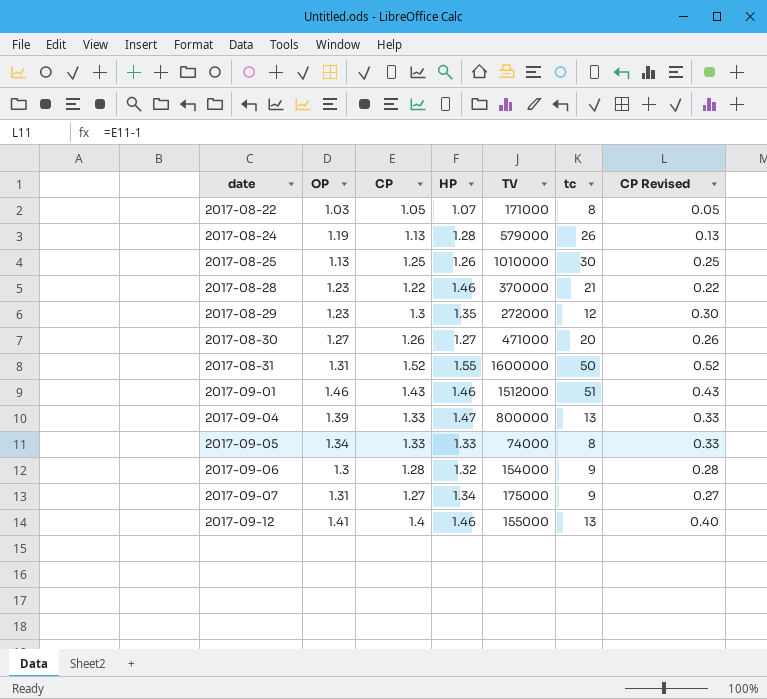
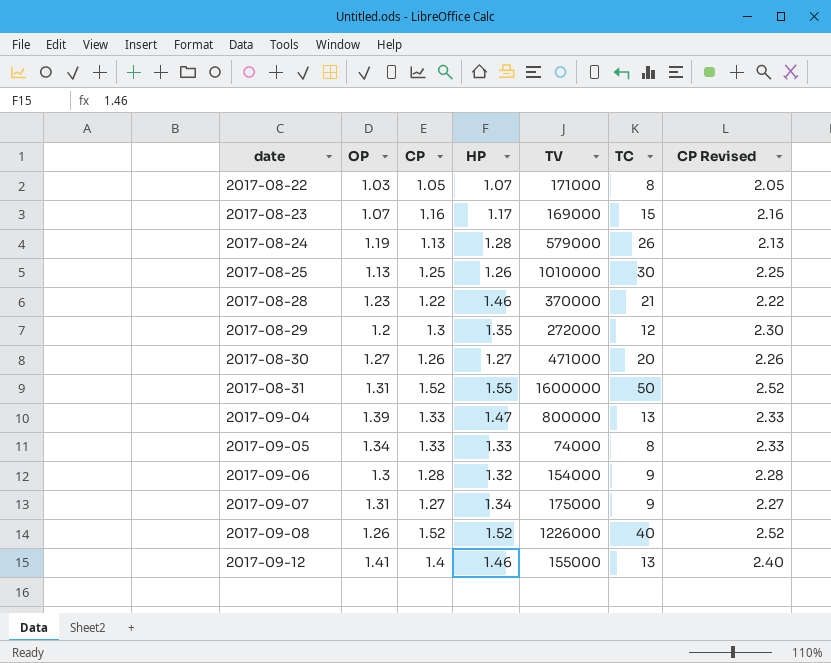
column name: tc -> TC
column CP Revised | formula: [CP] - 1 -> [CP] + 1
row 2017-09-01: 1.46 | 1.43 | 1.46 | 1512000 | 51 | 0.43 -> none
row 2017-08-23: none -> 1.07 | 1.16 | 1.17 | 169000 | 15 | 2.16
2017-08-29 | OP: 1.23 -> 1.2
row 2017-09-08: none -> 1.26 | 1.52 | 1.52 | 1226000 | 40 | 2.52

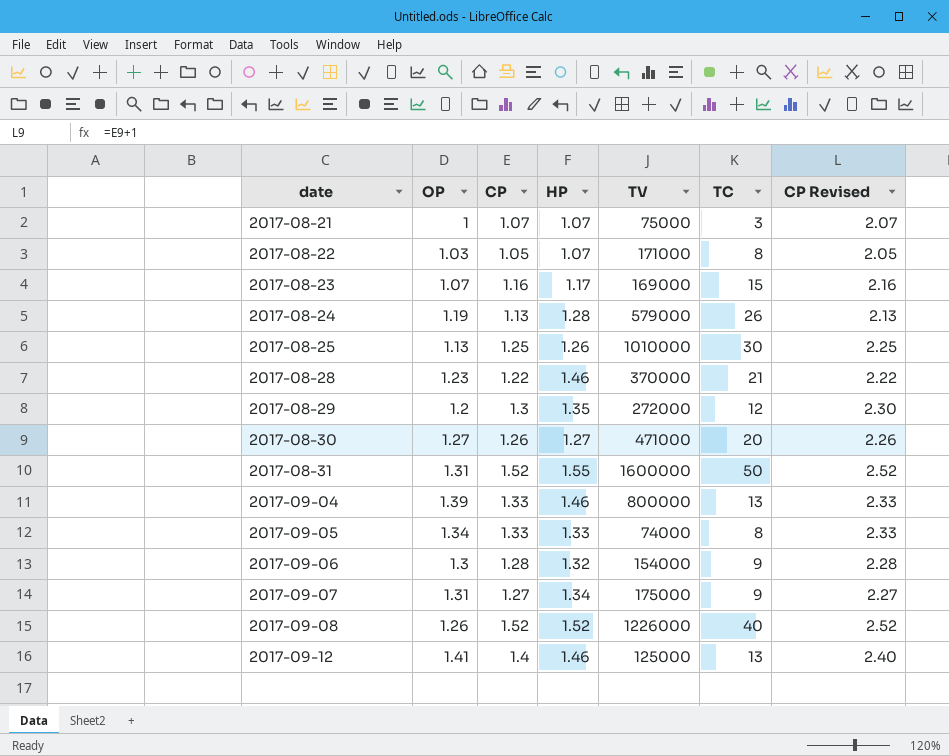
row 2017-08-21: none -> 1 | 1.07 | 1.07 | 75000 | 3 | 2.07
2017-09-04 | HP: 1.47 -> 1.46
2017-09-12 | TV: 155000 -> 125000

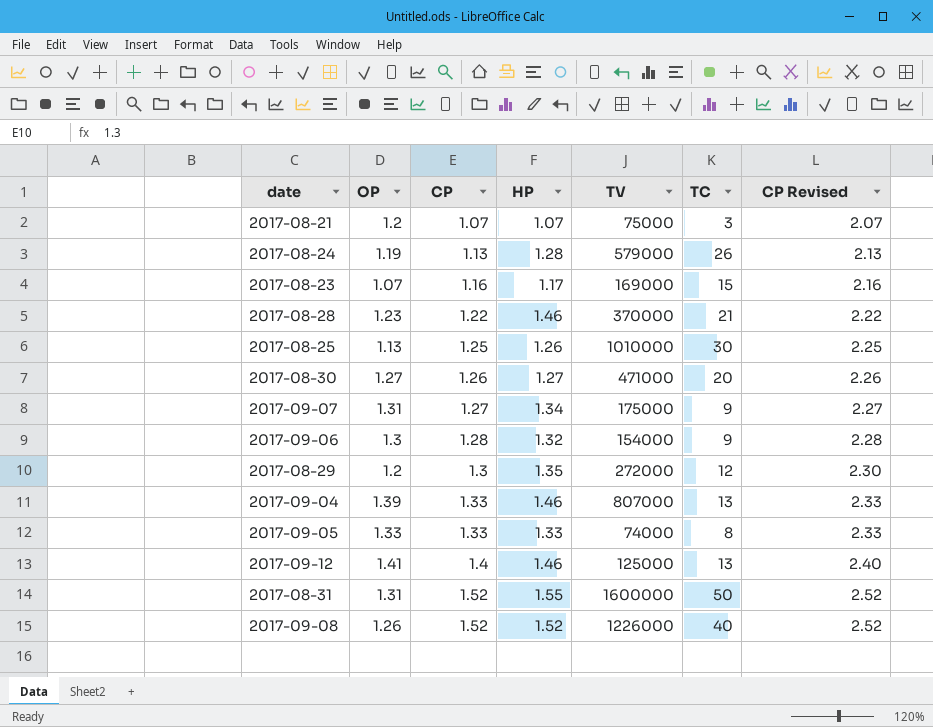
row order: date ascending -> CP ascending
row 2017-08-22: 1.03 | 1.05 | 1.07 | 171000 | 8 | 2.05 -> none
2017-08-21 | OP: 1 -> 1.2
2017-09-04 | TV: 800000 -> 807000
2017-09-05 | OP: 1.34 -> 1.33

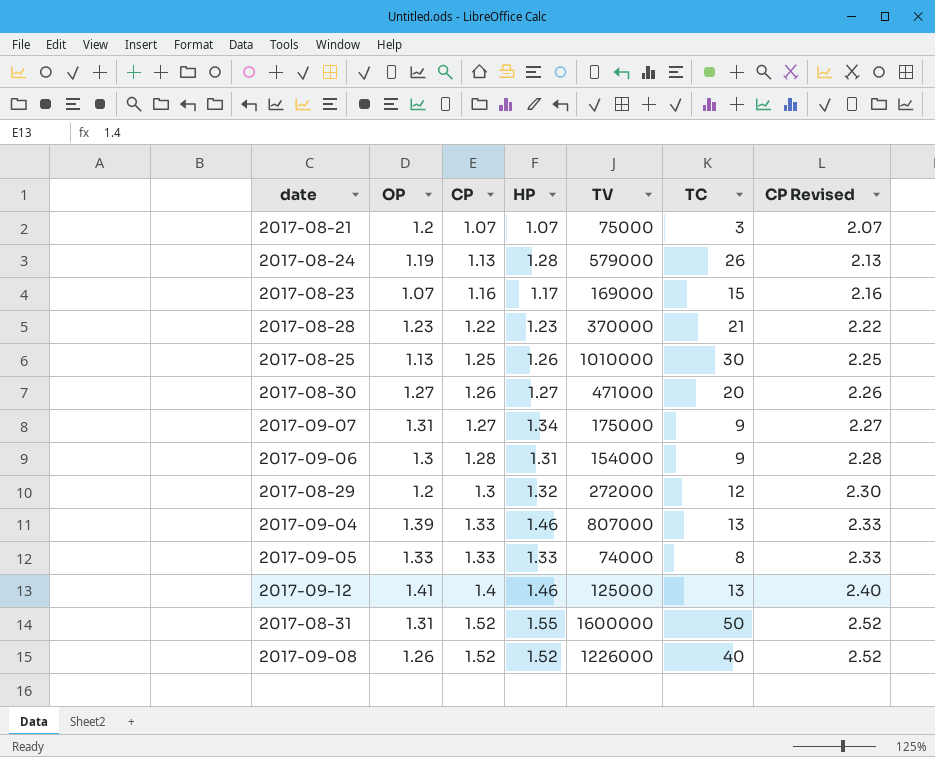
2017-08-28 | HP: 1.46 -> 1.23
2017-09-06 | HP: 1.32 -> 1.31
2017-08-29 | HP: 1.35 -> 1.32

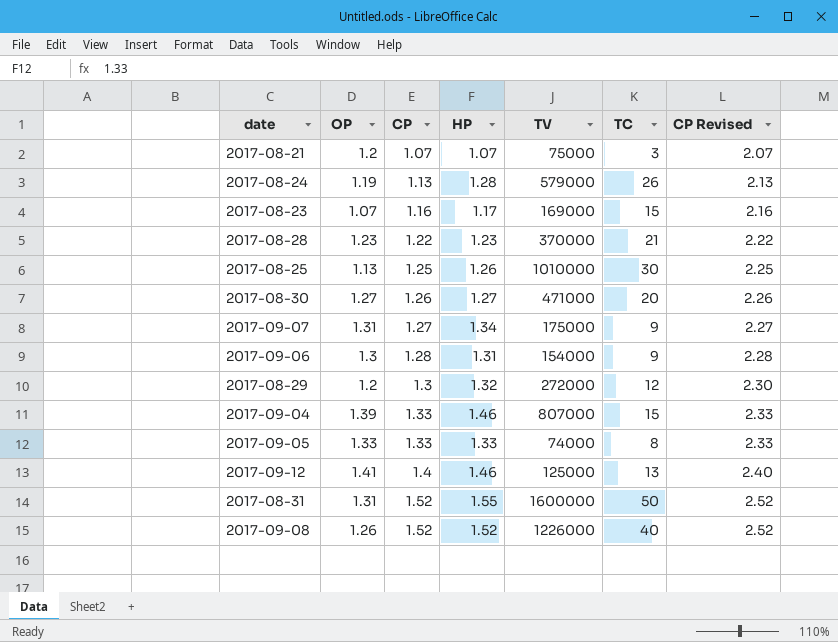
2017-09-04 | TC: 13 -> 15

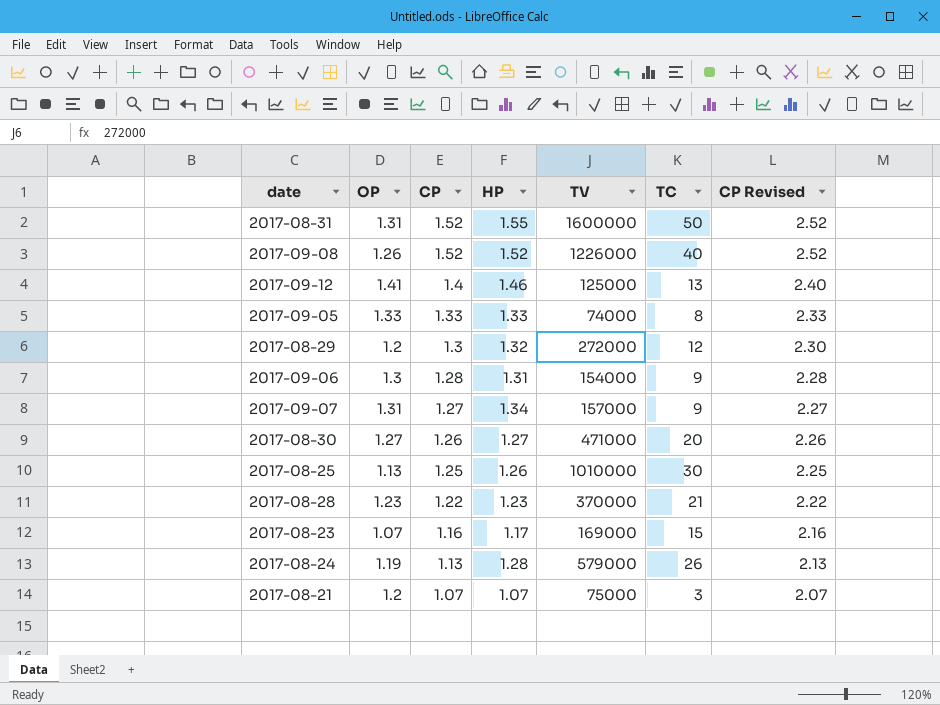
row order: CP ascending -> CP descending
row 2017-09-04: 1.39 | 1.33 | 1.46 | 807000 | 15 | 2.33 -> none
2017-09-07 | TV: 175000 -> 157000

